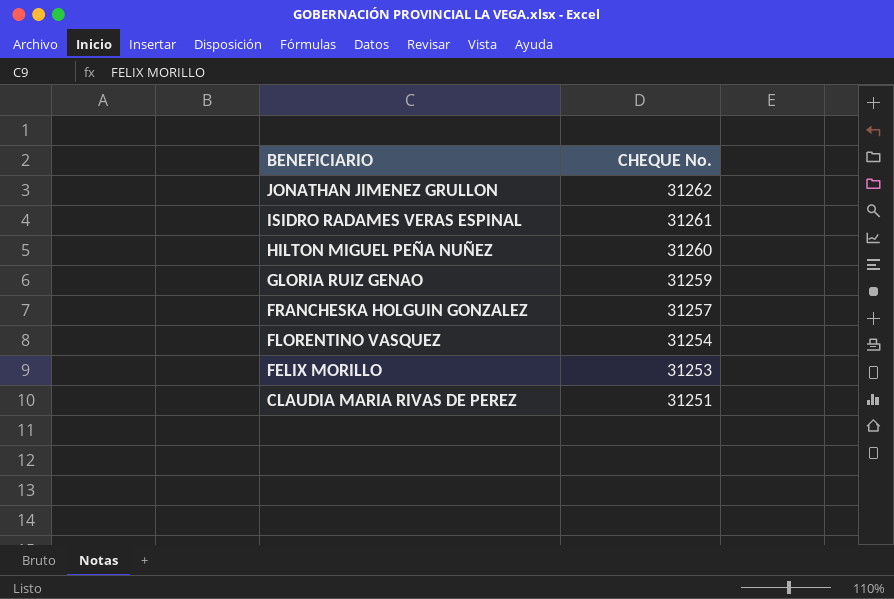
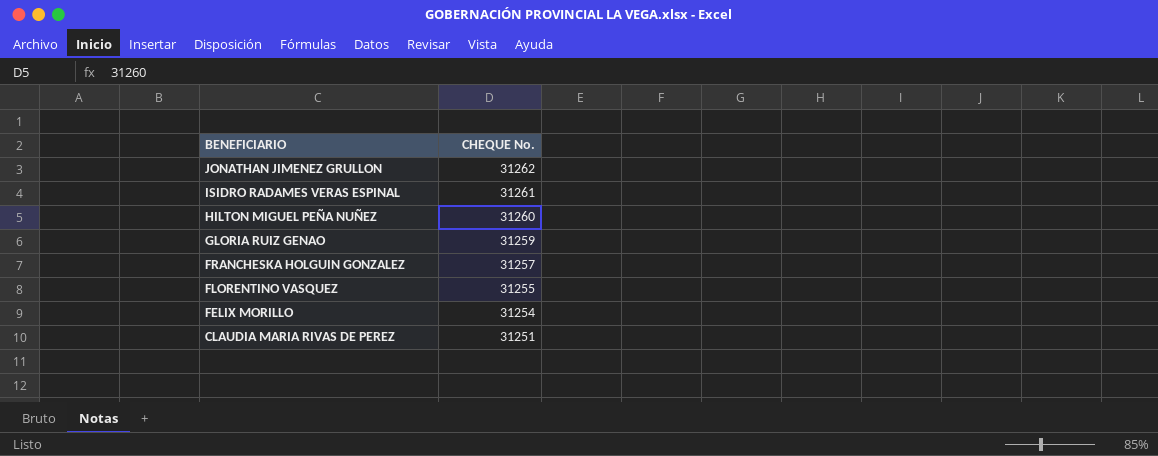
FLORENTINO VASQUEZ | CHEQUE No.: 31254 -> 31255
FELIX MORILLO | CHEQUE No.: 31253 -> 31254

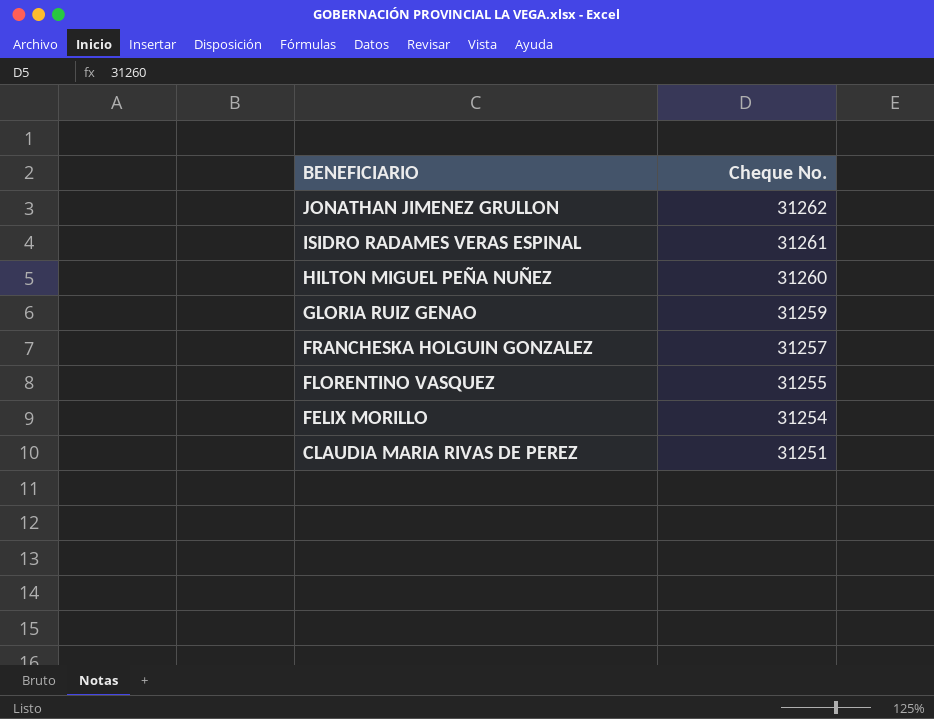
column name: CHEQUE No. -> Cheque No.

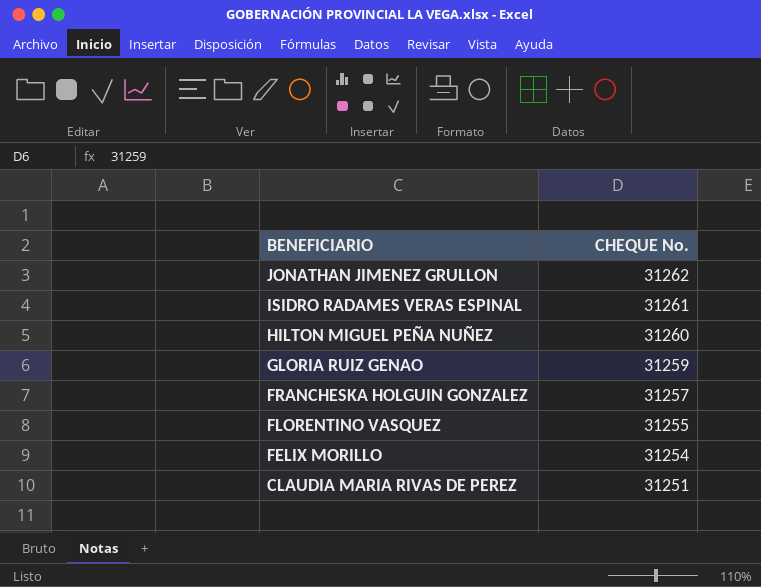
column name: Cheque No. -> CHEQUE No.

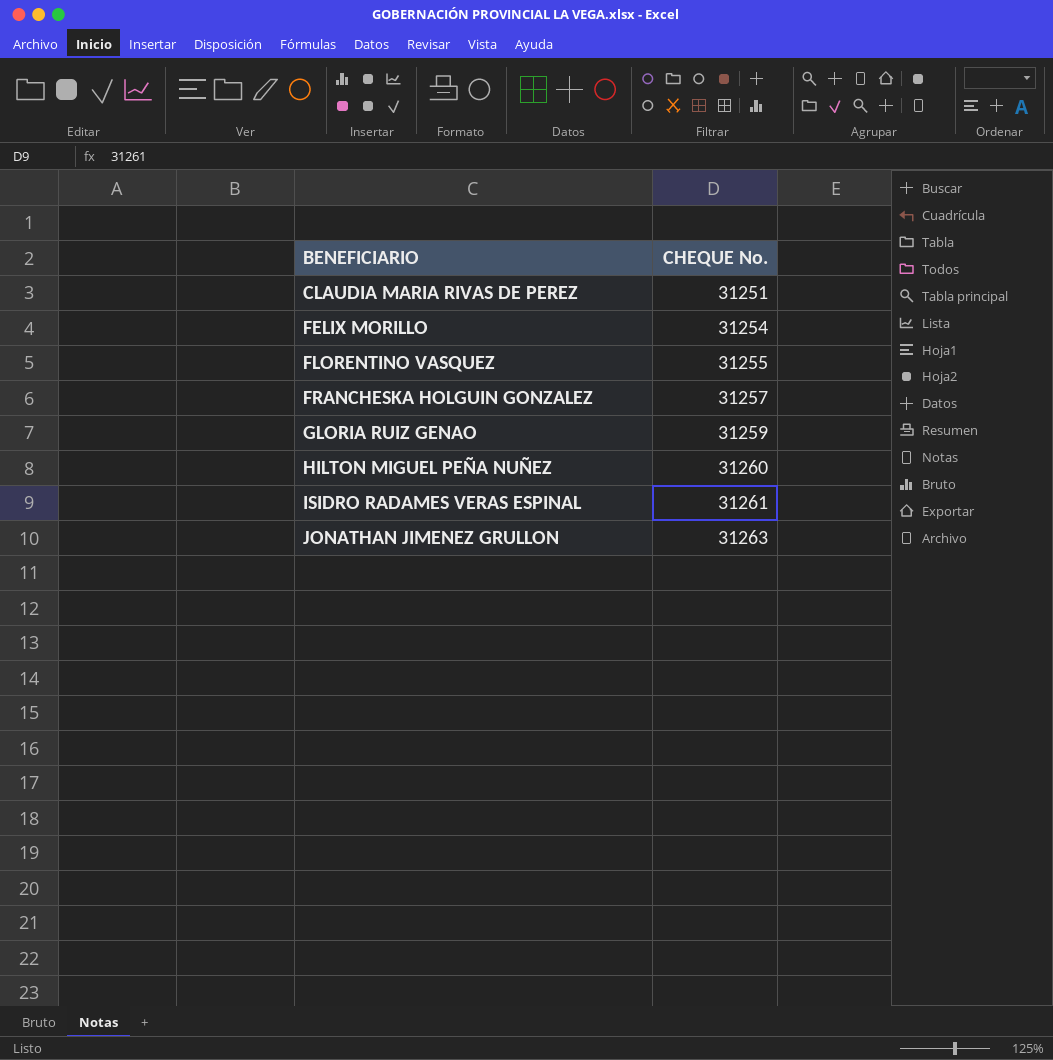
row order: BENEFICIARIO descending -> BENEFICIARIO ascending
JONATHAN JIMENEZ GRULLON | CHEQUE No.: 31262 -> 31263

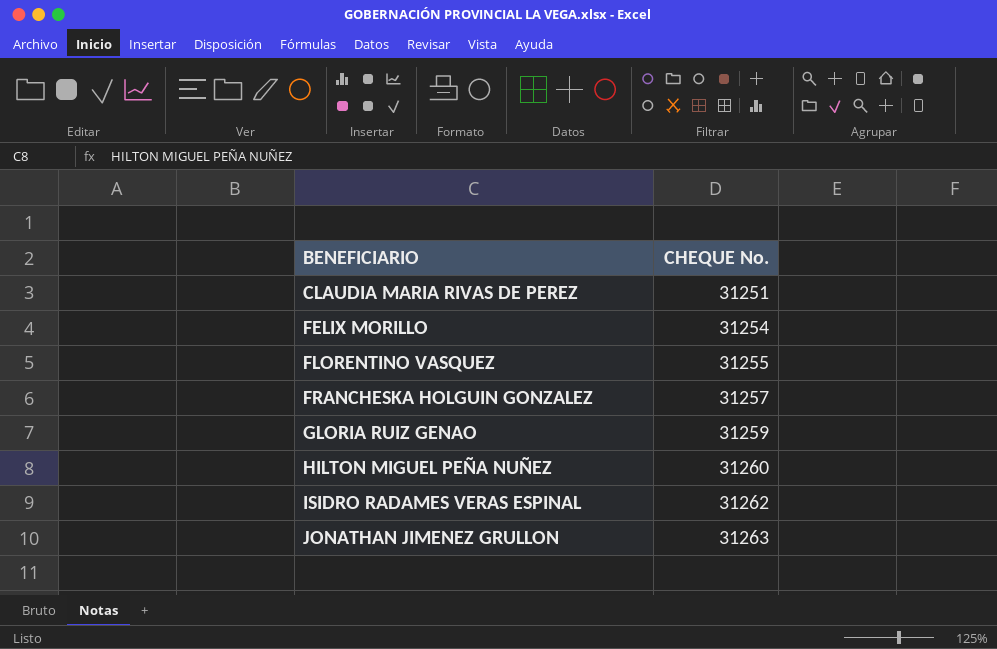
ISIDRO RADAMES VERAS ESPINAL | CHEQUE No.: 31261 -> 31262

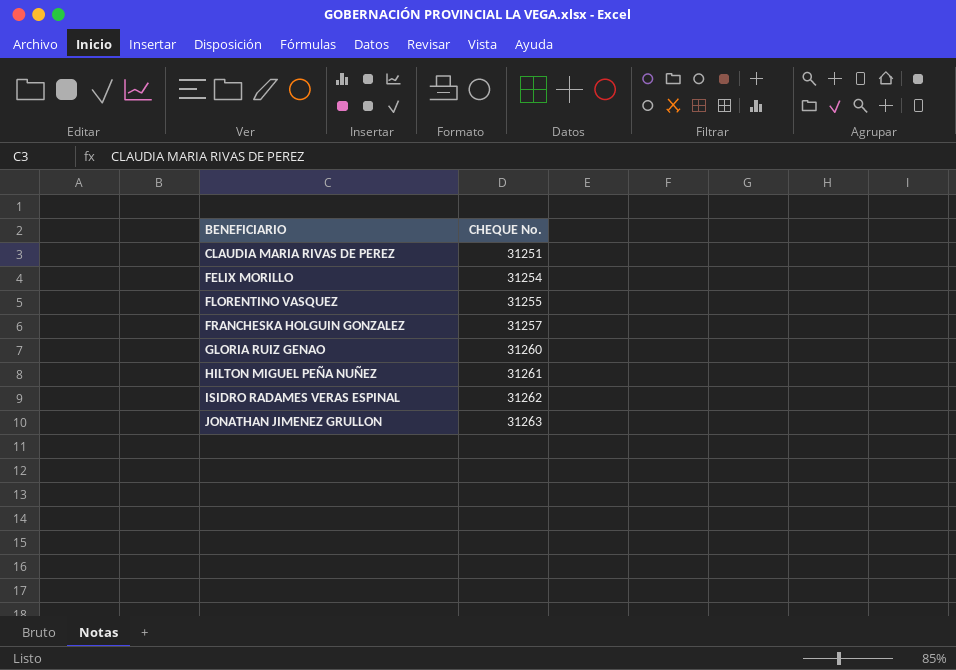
GLORIA RUIZ GENAO | CHEQUE No.: 31259 -> 31260
HILTON MIGUEL PEÑA NUÑEZ | CHEQUE No.: 31260 -> 31261

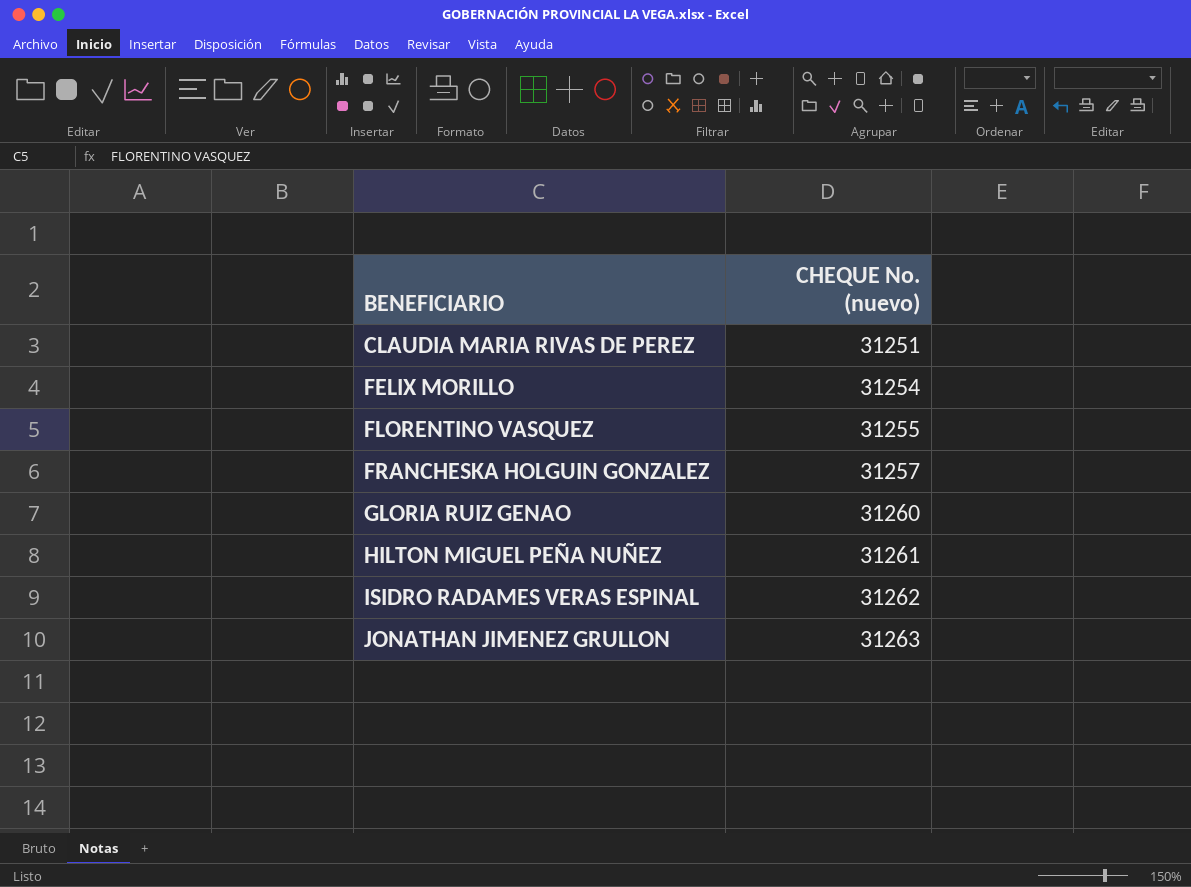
column name: CHEQUE No. -> CHEQUE No. (nuevo)

